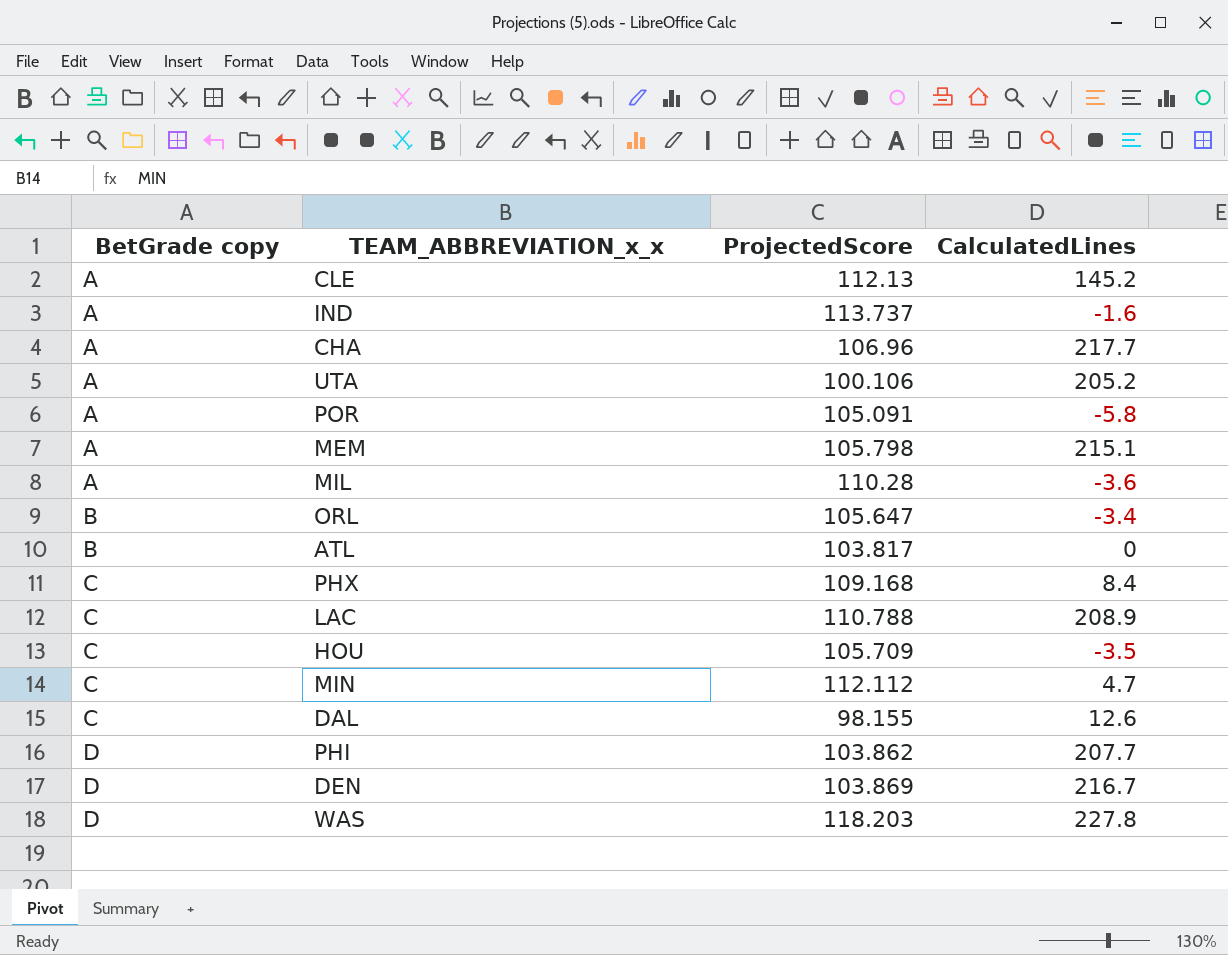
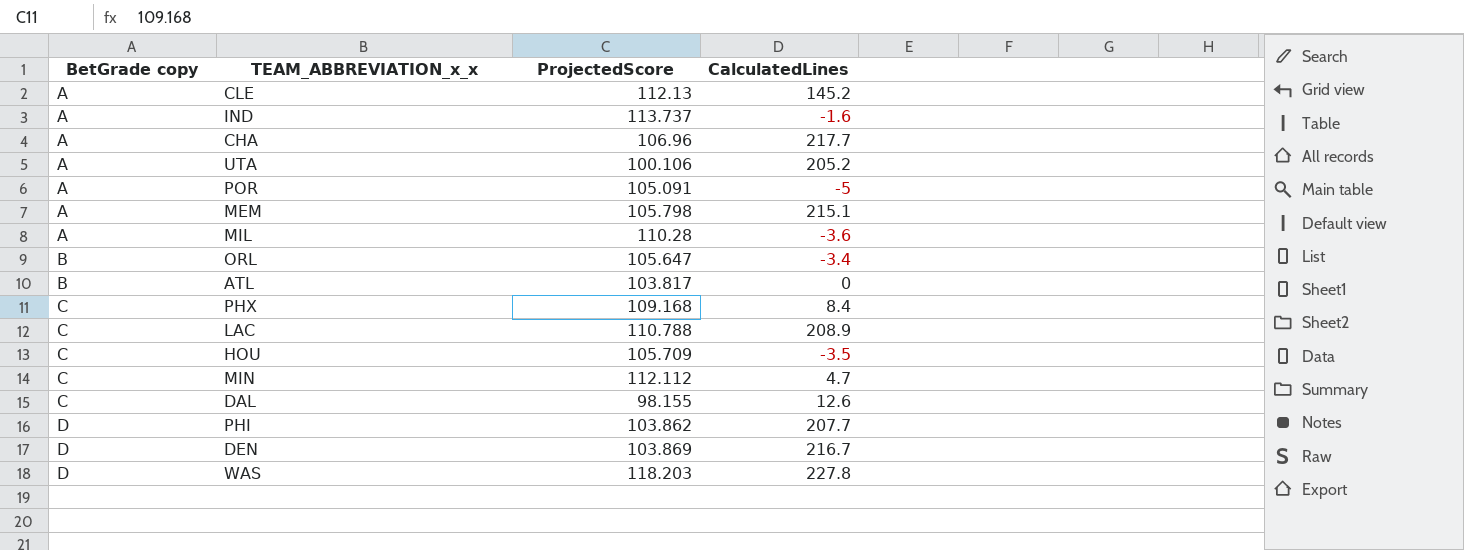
POR | CalculatedLines: -5.8 -> -5

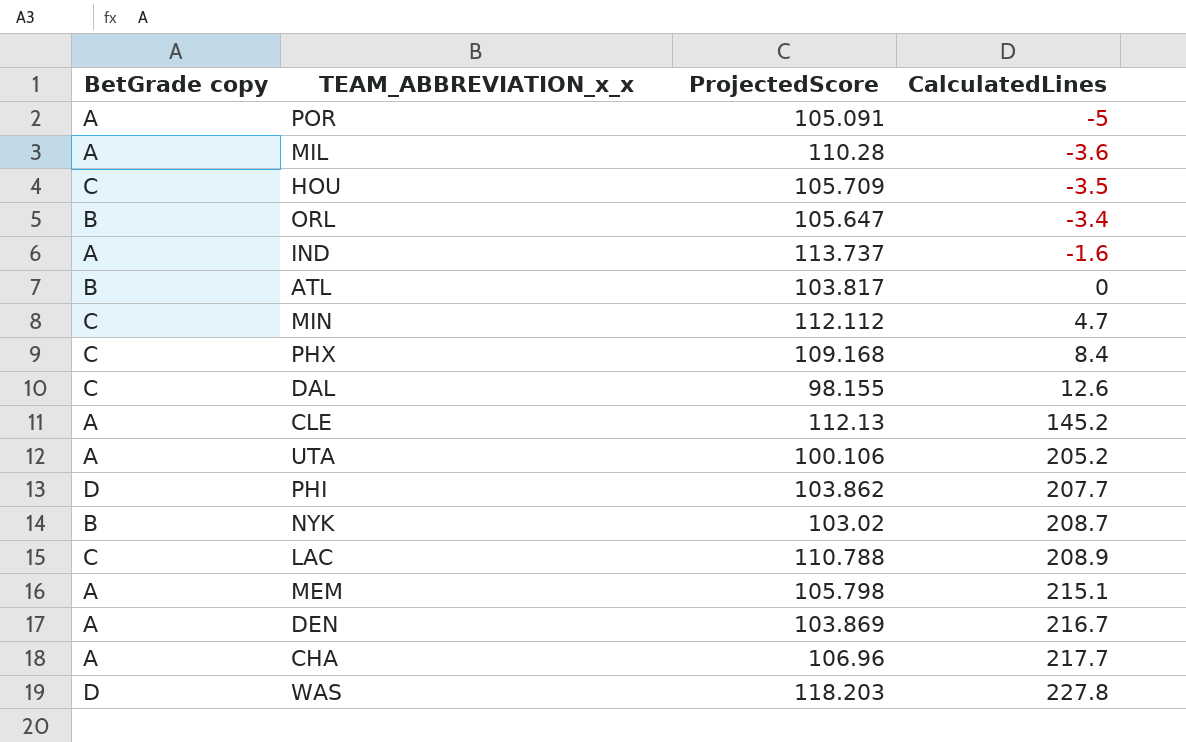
row order: BetGrade copy ascending -> CalculatedLines ascending
row NYK: none -> B | 103.02 | 208.7
DEN | BetGrade copy: D -> A

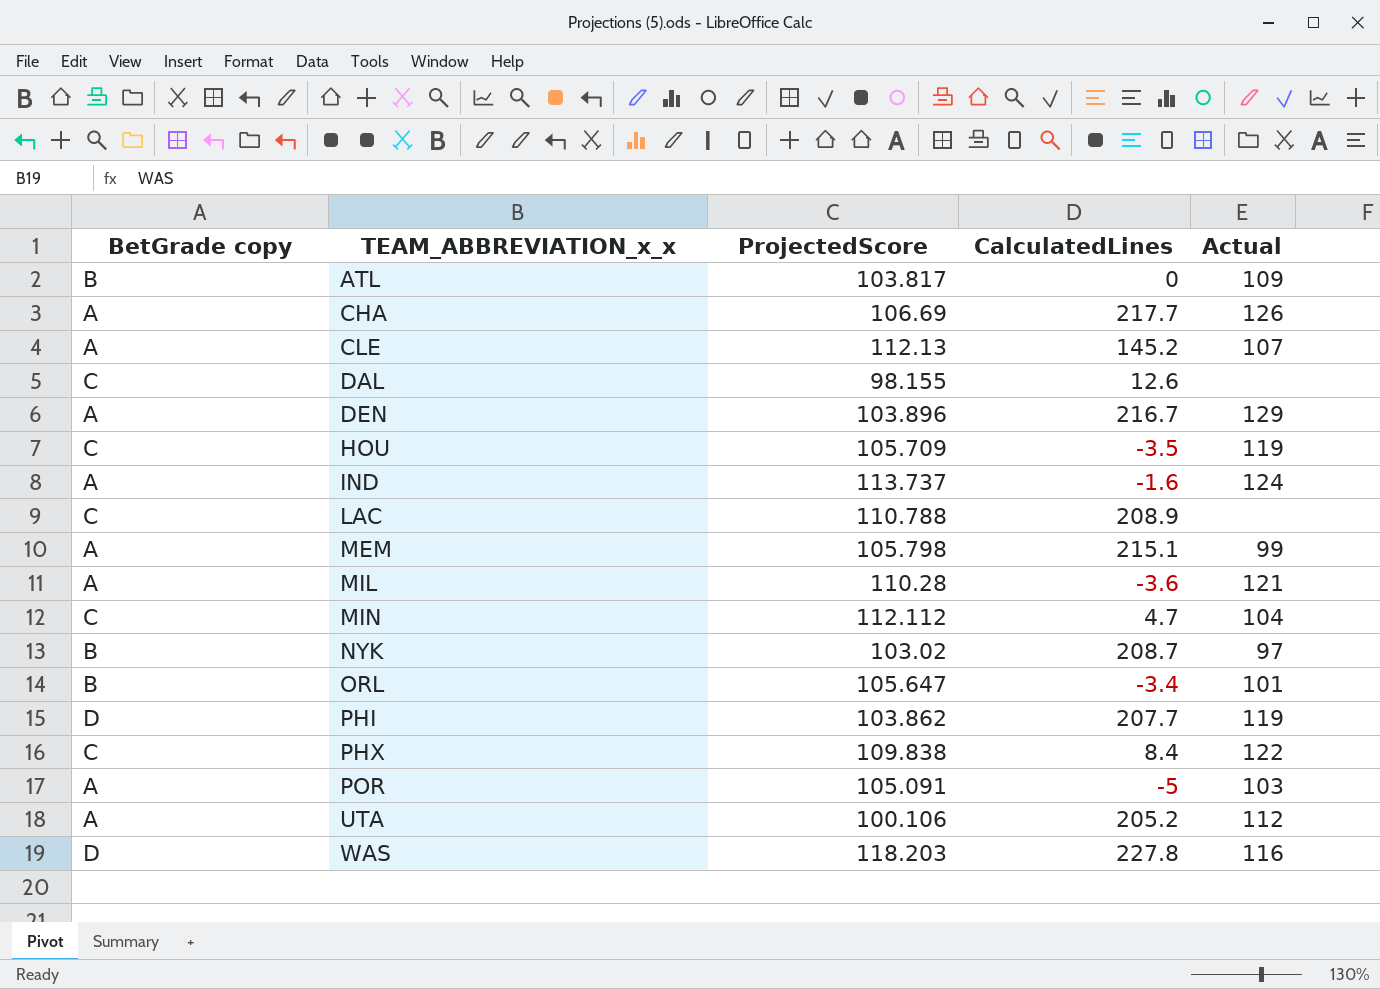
row order: CalculatedLines ascending -> TEAM_ABBREVIATION_x_x ascending
column Actual | position: none -> 5
CHA | ProjectedScore: 106.96 -> 106.69
DEN | ProjectedScore: 103.869 -> 103.896
PHX | ProjectedScore: 109.168 -> 109.838

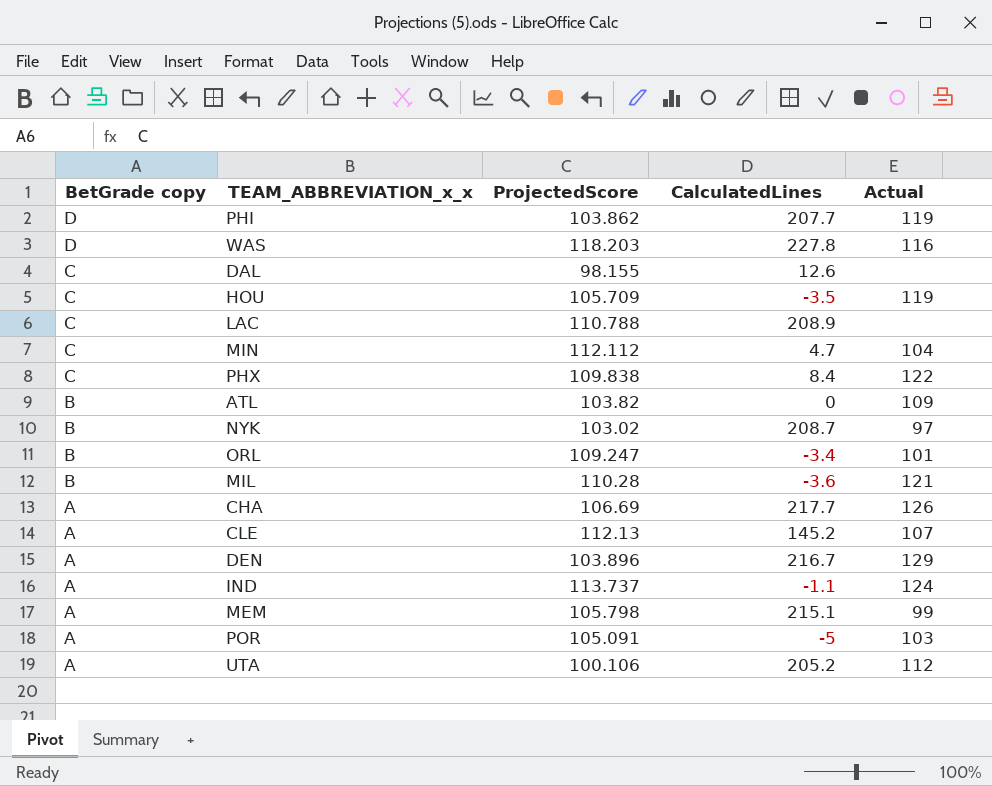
row order: TEAM_ABBREVIATION_x_x ascending -> BetGrade copy descending
ATL | ProjectedScore: 103.817 -> 103.82
ORL | ProjectedScore: 105.647 -> 109.247
MIL | BetGrade copy: A -> B
IND | CalculatedLines: -1.6 -> -1.1

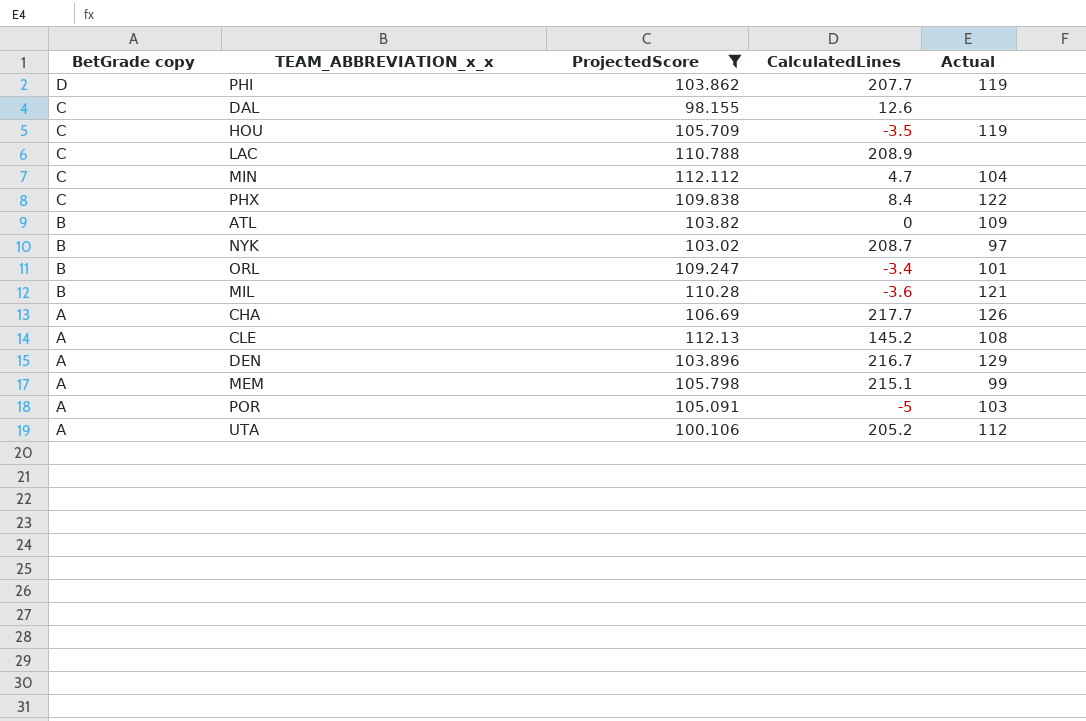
filter: none -> ProjectedScore <= 112.13
CLE | Actual: 107 -> 108

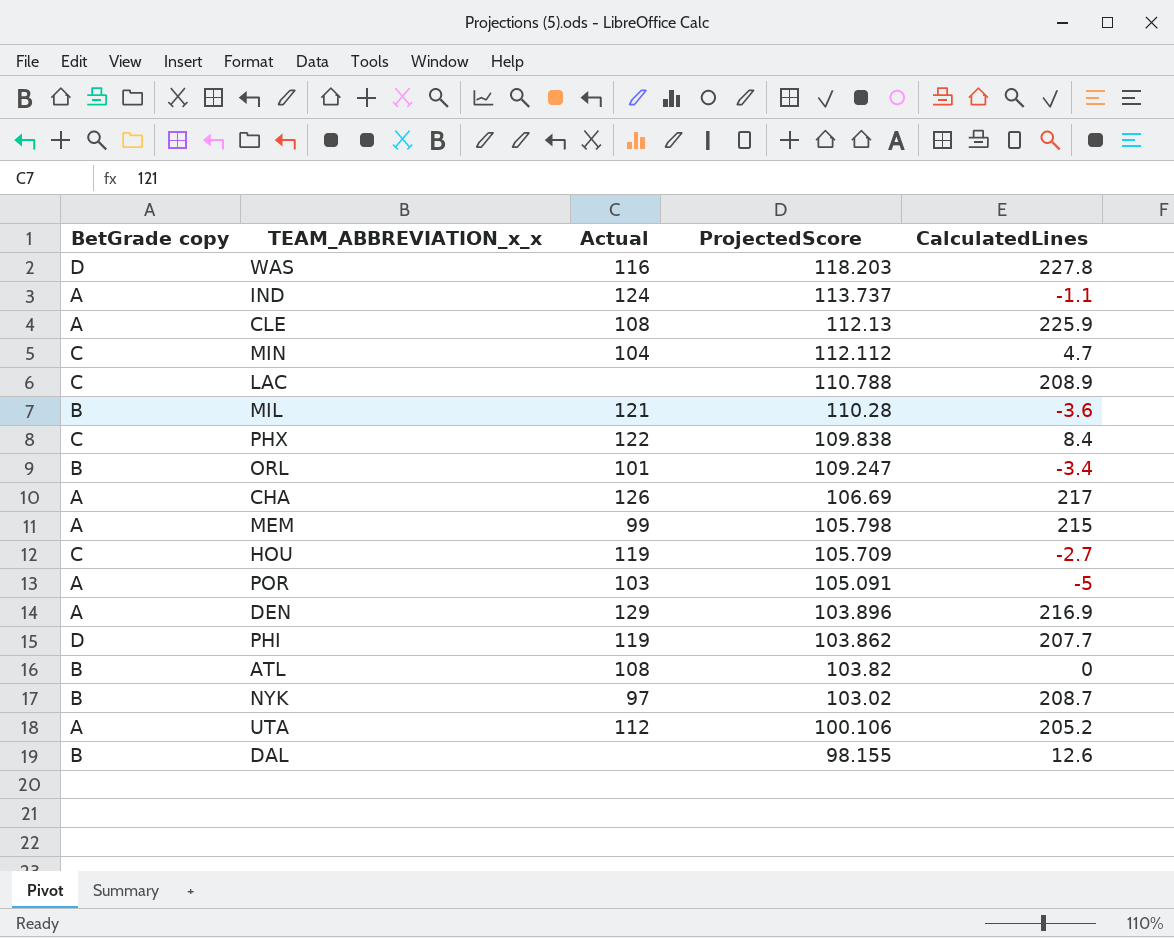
filter: ProjectedScore <= 112.13 -> none
row order: BetGrade copy descending -> ProjectedScore descending
column Actual | position: 5 -> 3
CLE | CalculatedLines: 145.2 -> 225.9
CHA | CalculatedLines: 217.7 -> 217
MEM | CalculatedLines: 215.1 -> 215
HOU | CalculatedLines: -3.5 -> -2.7
DEN | CalculatedLines: 216.7 -> 216.9
ATL | Actual: 109 -> 108
DAL | BetGrade copy: C -> B

